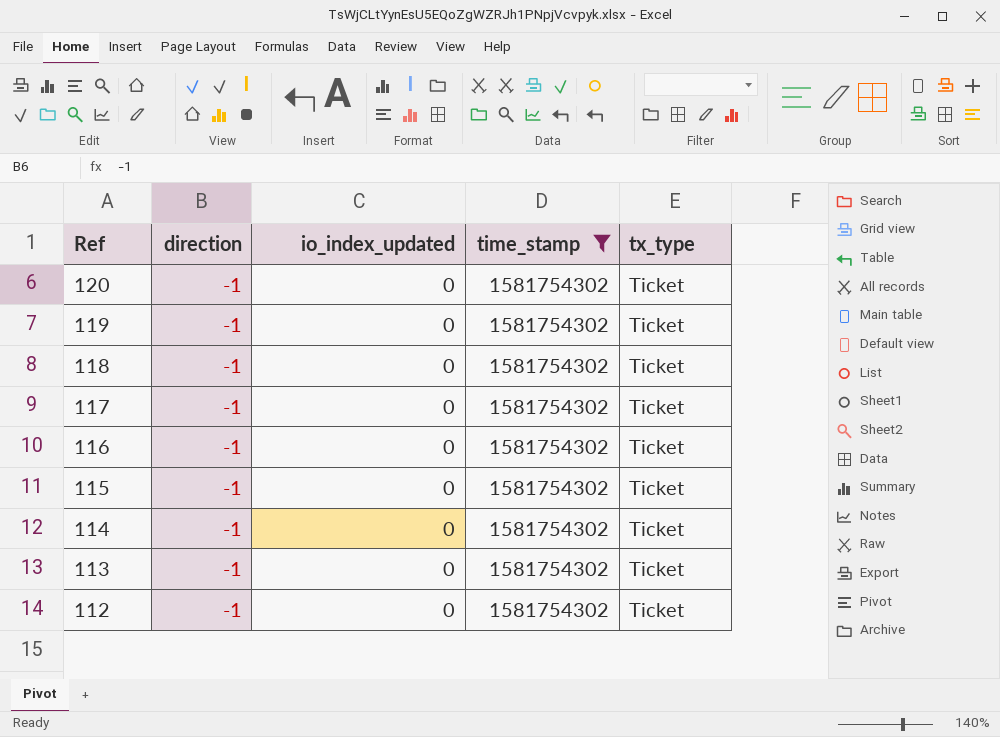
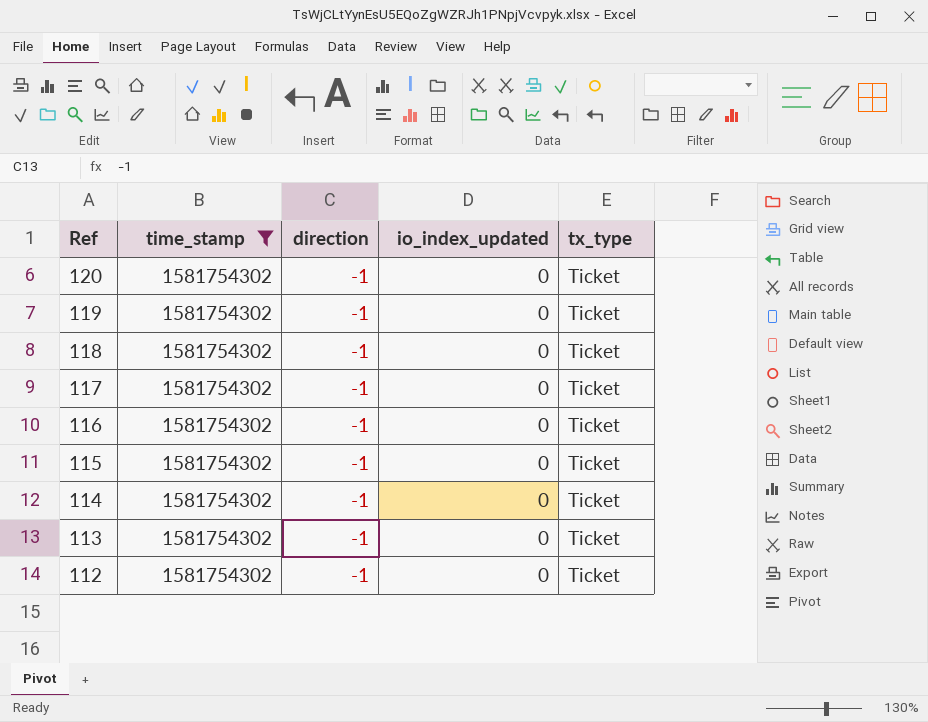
column time_stamp | position: 4 -> 2

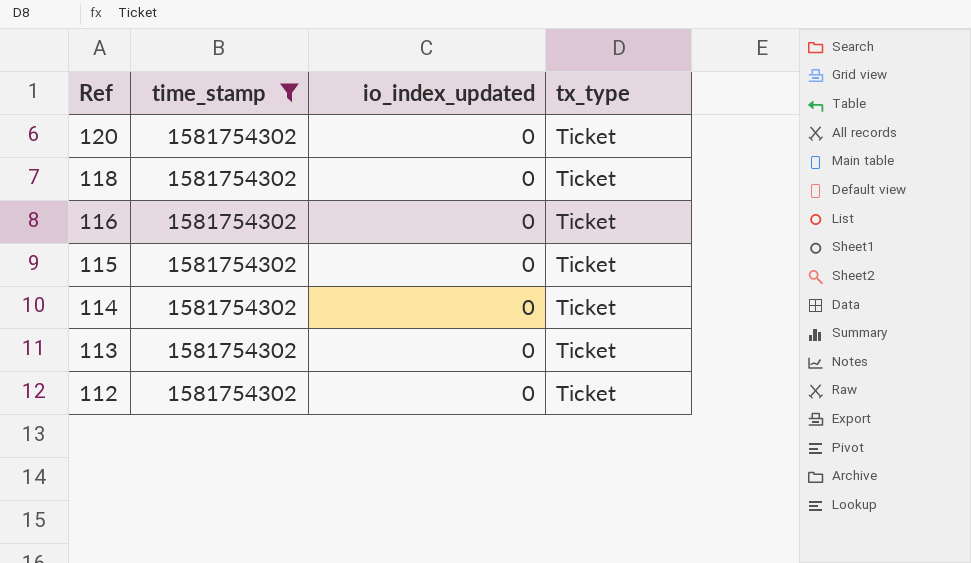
column direction | position: 3 -> none
row 119: 1581754302 | -1 | 0 | Ticket -> none
row 117: 1581754302 | -1 | 0 | Ticket -> none

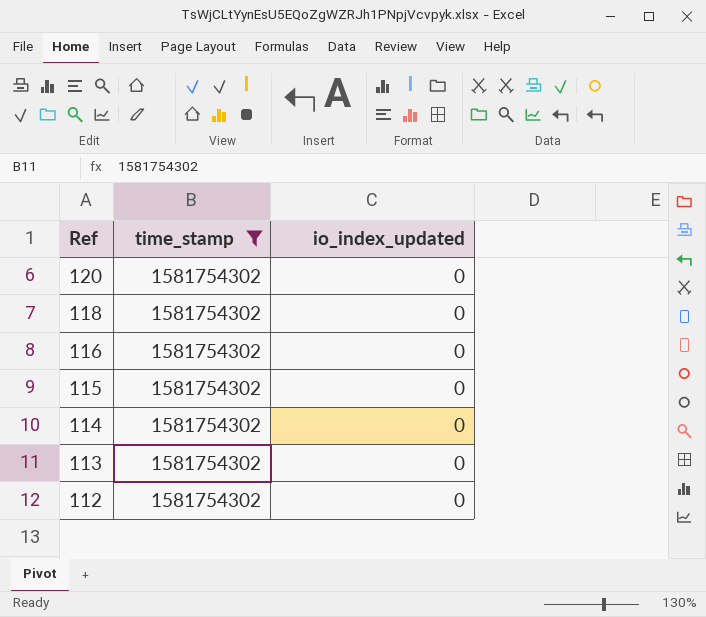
column tx_type | position: 4 -> none

